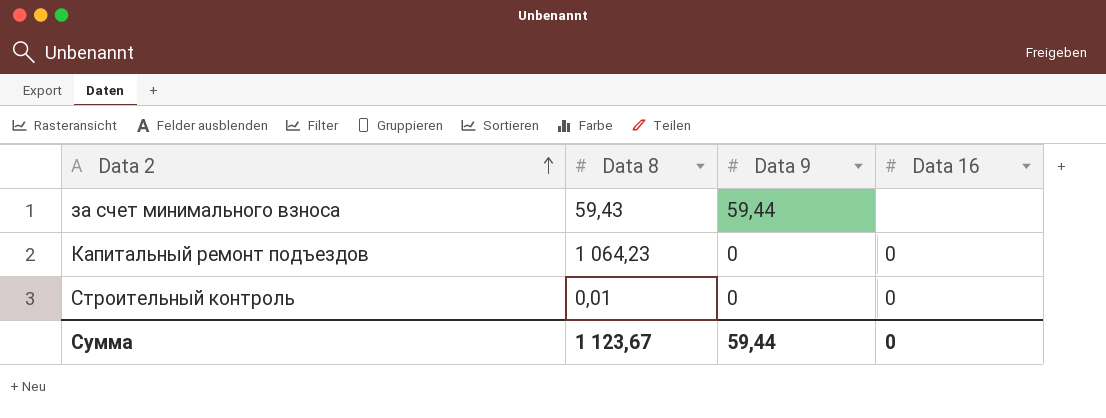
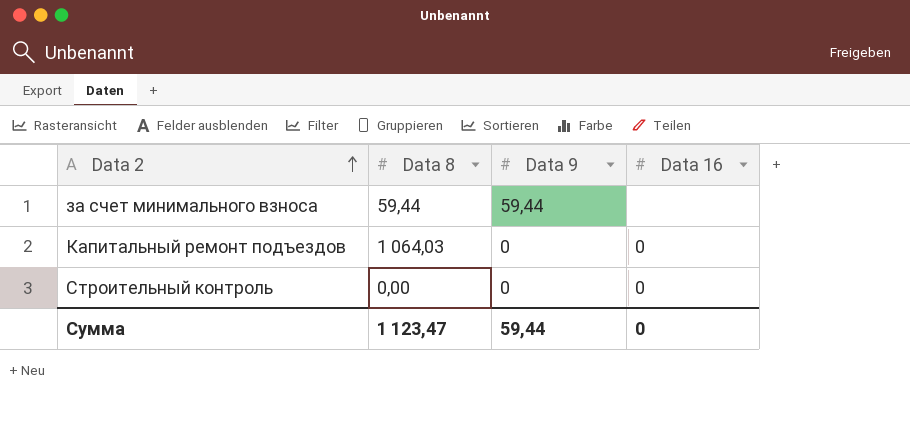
за счет минимального взноса | Data 8: 59,43 -> 59,44
Капитальный ремонт подъездов | Data 8: 1 064,23 -> 1 064,03
Строительный контроль | Data 8: 0,01 -> 0,00
Сумма | Data 8: 1 123,67 -> 1 123,47

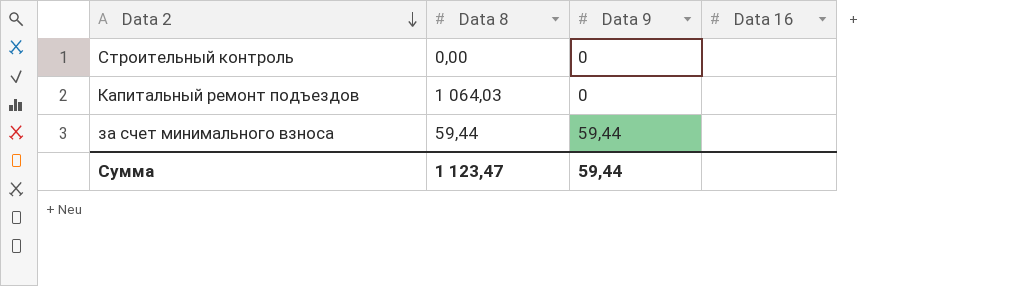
row order: Data 2 ascending -> Data 2 descending
Строительный контроль | Data 16: 0 -> none
Капитальный ремонт подъездов | Data 16: 0 -> none
Сумма | Data 16: 0 -> none

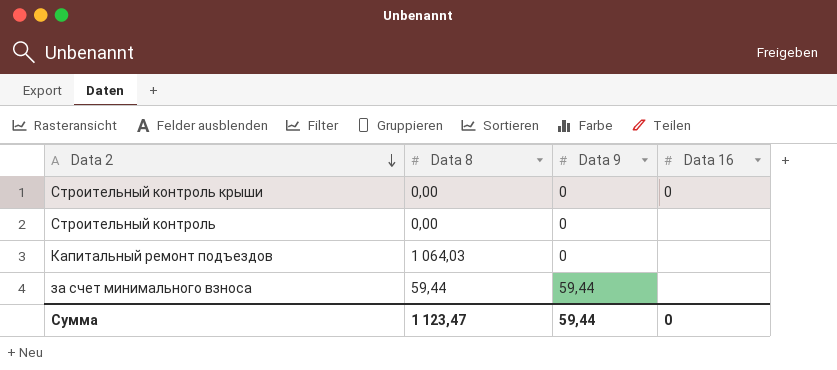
row Строительный контроль крыши: none -> 0,00 | 0 | 0
Сумма | Data 16: none -> 0

